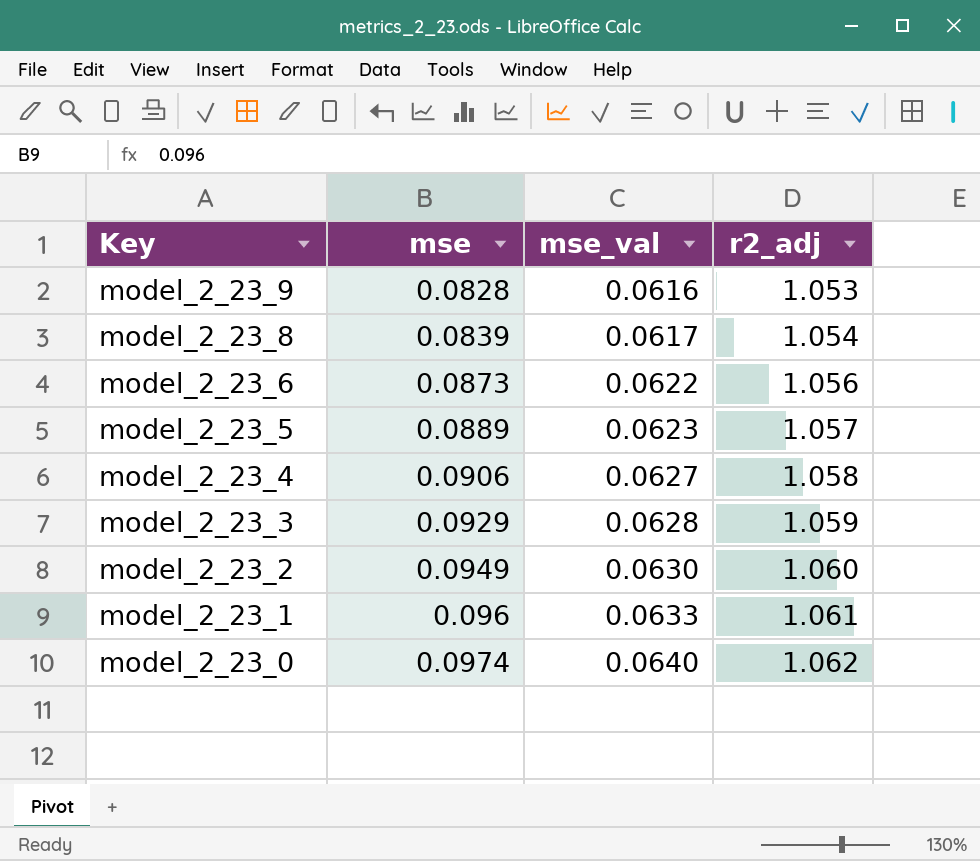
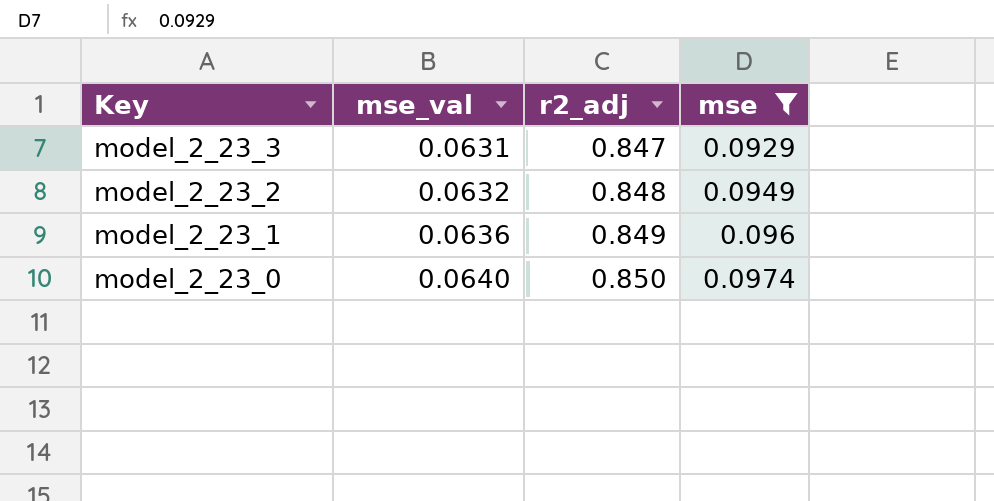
filter: none -> mse >= 0.0929
column mse | position: 2 -> 4
model_2_23_3 | mse_val: 0.0628 -> 0.0631
model_2_23_3 | r2_adj: 1.059 -> 0.847
model_2_23_2 | mse_val: 0.0630 -> 0.0632
model_2_23_2 | r2_adj: 1.060 -> 0.848
model_2_23_1 | mse_val: 0.0633 -> 0.0636
model_2_23_1 | r2_adj: 1.061 -> 0.849
model_2_23_0 | r2_adj: 1.062 -> 0.850

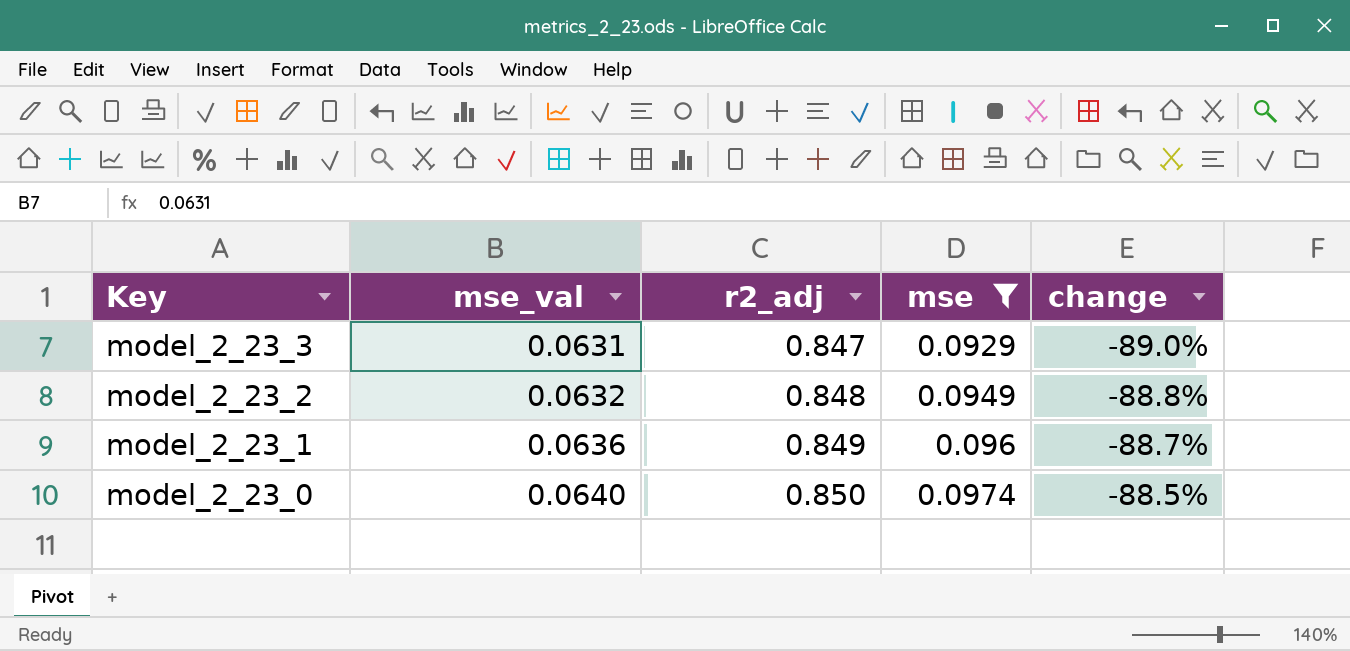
column change | formula: none -> ([mse] - [r2_adj]) / [r2_adj]

